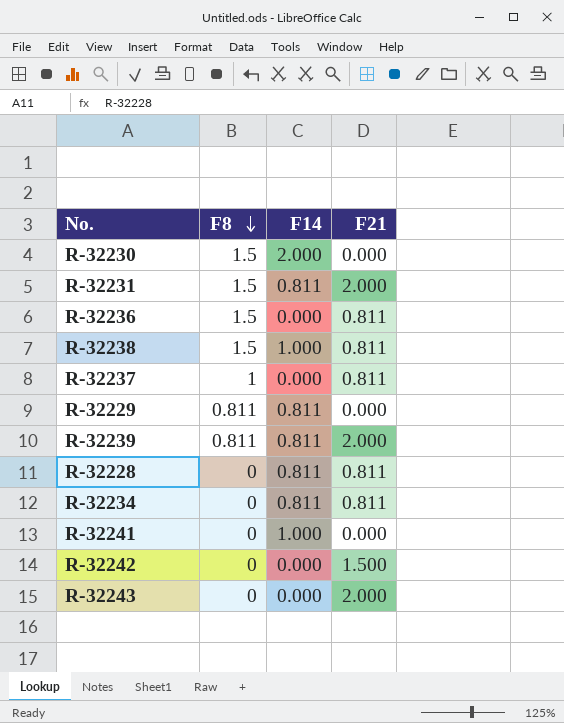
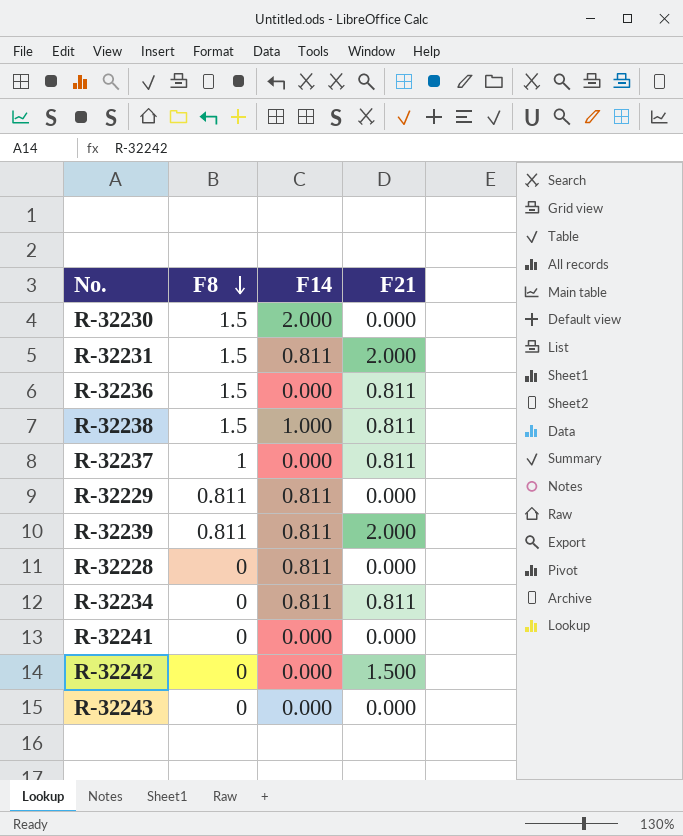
R-32228 | F21: 0.811 -> 0.000
R-32241 | F14: 1.000 -> 0.000
R-32243 | F21: 2.000 -> 0.000

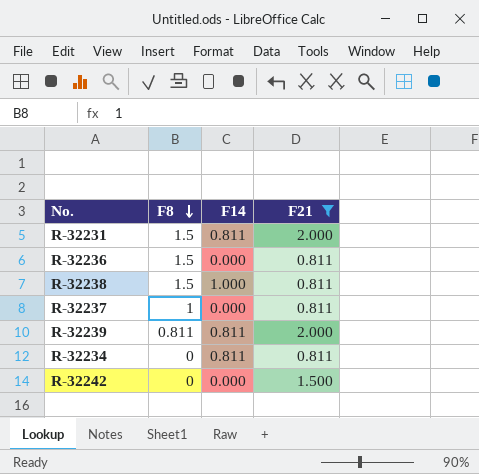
filter: none -> F21 != 0.000

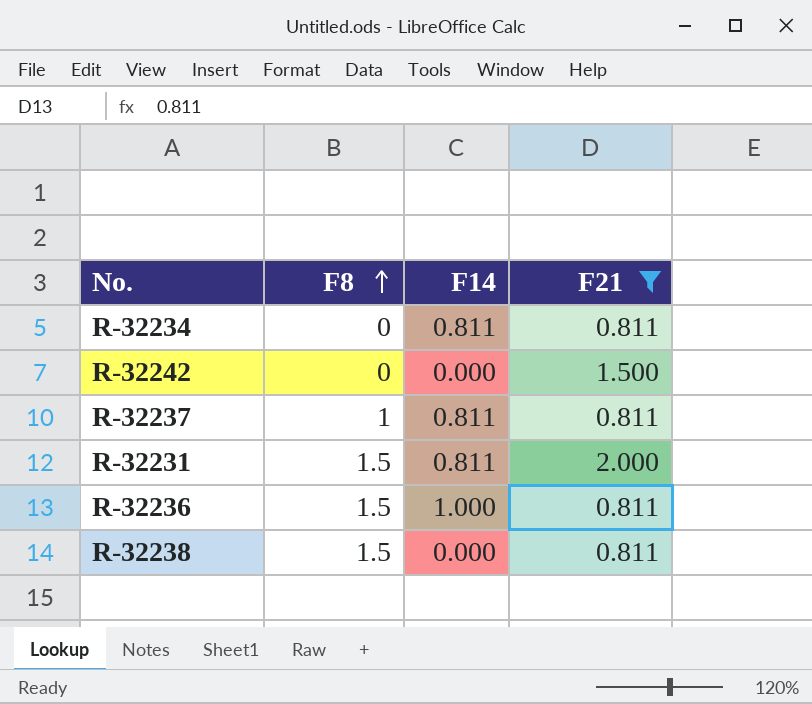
row order: F8 descending -> F8 ascending
row R-32239: 0.811 | 0.811 | 2.000 -> none
R-32237 | F14: 0.000 -> 0.811
R-32236 | F14: 0.000 -> 1.000
R-32238 | F14: 1.000 -> 0.000

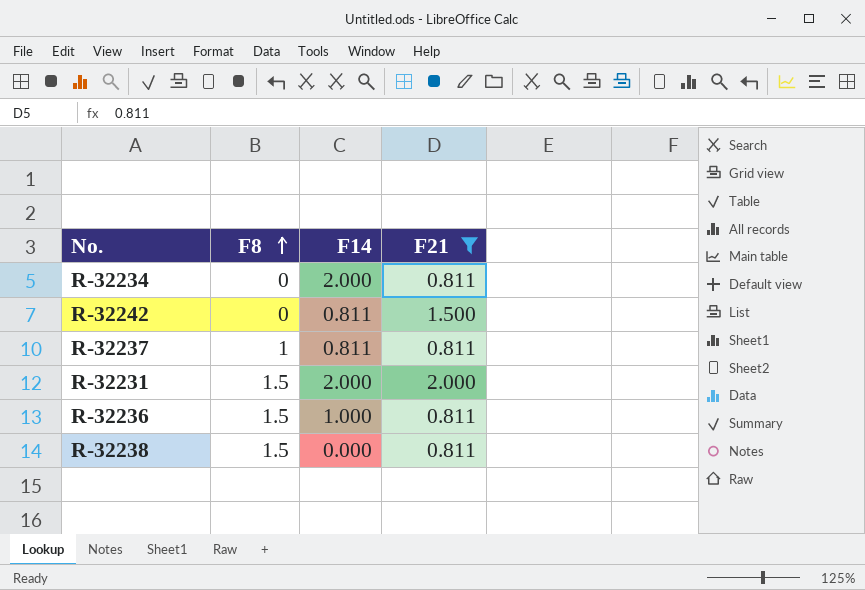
R-32234 | F14: 0.811 -> 2.000
R-32242 | F14: 0.000 -> 0.811
R-32231 | F14: 0.811 -> 2.000

